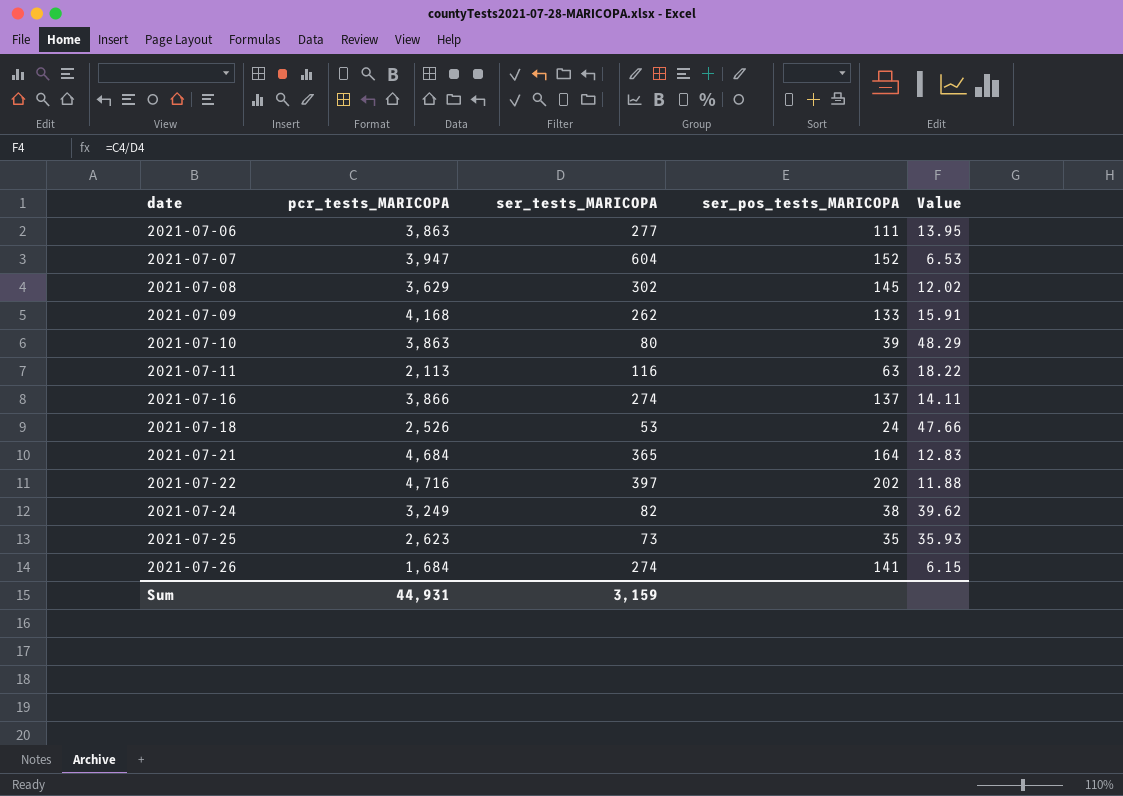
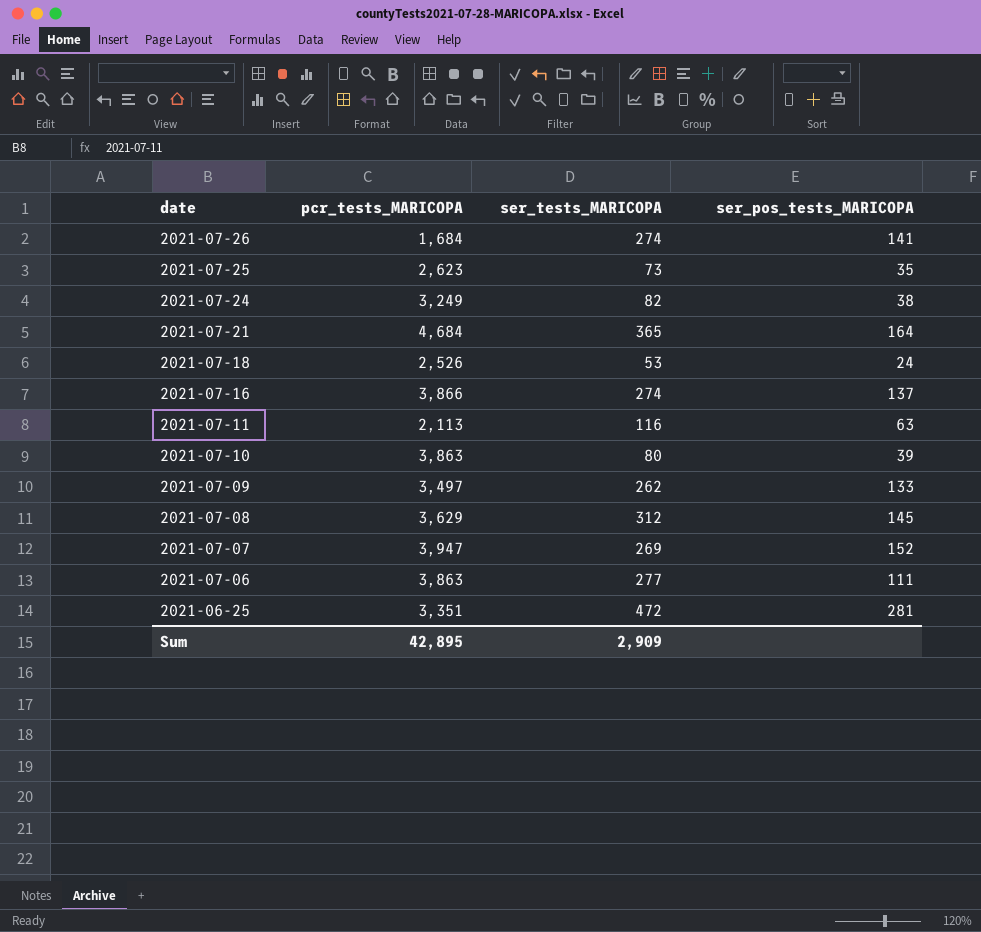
row order: date ascending -> date descending
column Value | formula: [pcr_tests_MARICOPA] / [ser_tests_MARICOPA] -> none
row 2021-07-22: 4,716 | 397 | 202 | 11.88 -> none
2021-07-09 | pcr_tests_MARICOPA: 4,168 -> 3,497
2021-07-08 | ser_tests_MARICOPA: 302 -> 312
2021-07-07 | ser_tests_MARICOPA: 604 -> 269
row 2021-06-25: none -> 3,351 | 472 | 281
Sum | pcr_tests_MARICOPA: 44,931 -> 42,895
Sum | ser_tests_MARICOPA: 3,159 -> 2,909

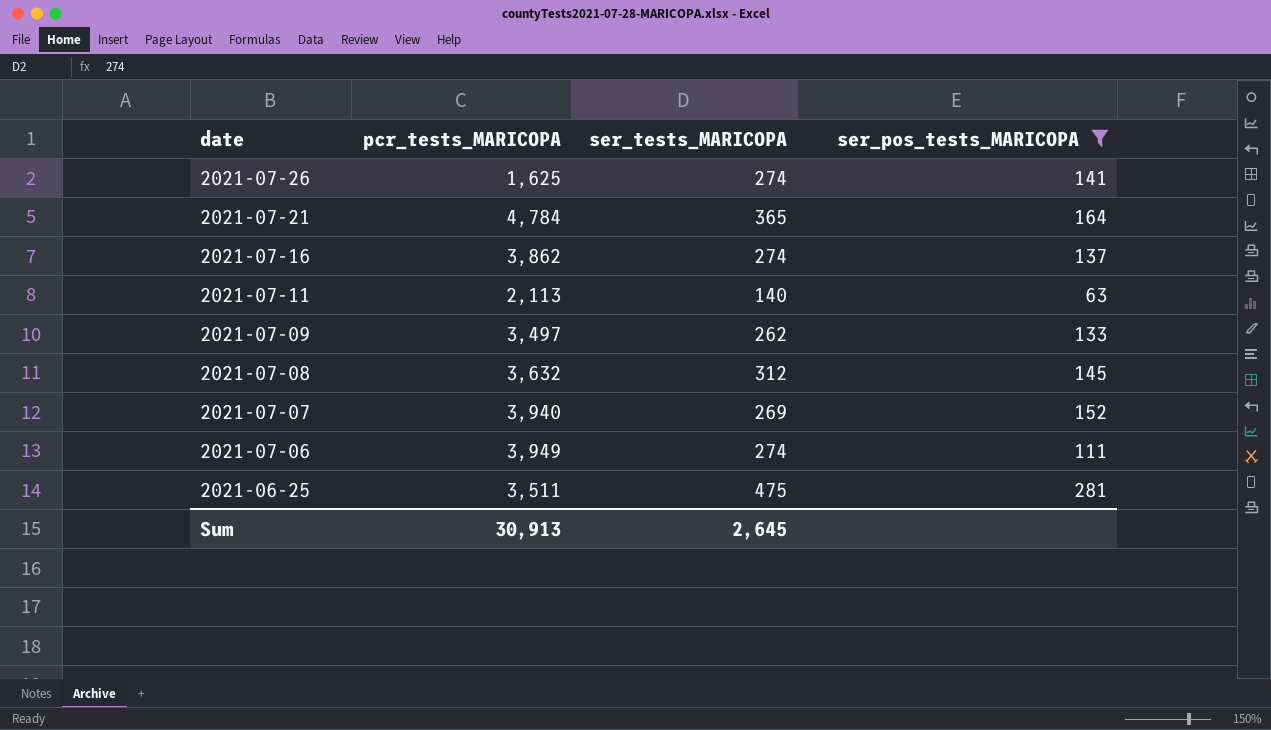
filter: none -> ser_pos_tests_MARICOPA >= 63
2021-07-26 | pcr_tests_MARICOPA: 1,684 -> 1,625
2021-07-21 | pcr_tests_MARICOPA: 4,684 -> 4,784
2021-07-16 | pcr_tests_MARICOPA: 3,866 -> 3,862
2021-07-11 | ser_tests_MARICOPA: 116 -> 140
2021-07-08 | pcr_tests_MARICOPA: 3,629 -> 3,632
2021-07-07 | pcr_tests_MARICOPA: 3,947 -> 3,940
2021-07-06 | pcr_tests_MARICOPA: 3,863 -> 3,949
2021-07-06 | ser_tests_MARICOPA: 277 -> 274
2021-06-25 | pcr_tests_MARICOPA: 3,351 -> 3,511
2021-06-25 | ser_tests_MARICOPA: 472 -> 475
Sum | pcr_tests_MARICOPA: 42,895 -> 30,913
Sum | ser_tests_MARICOPA: 2,909 -> 2,645

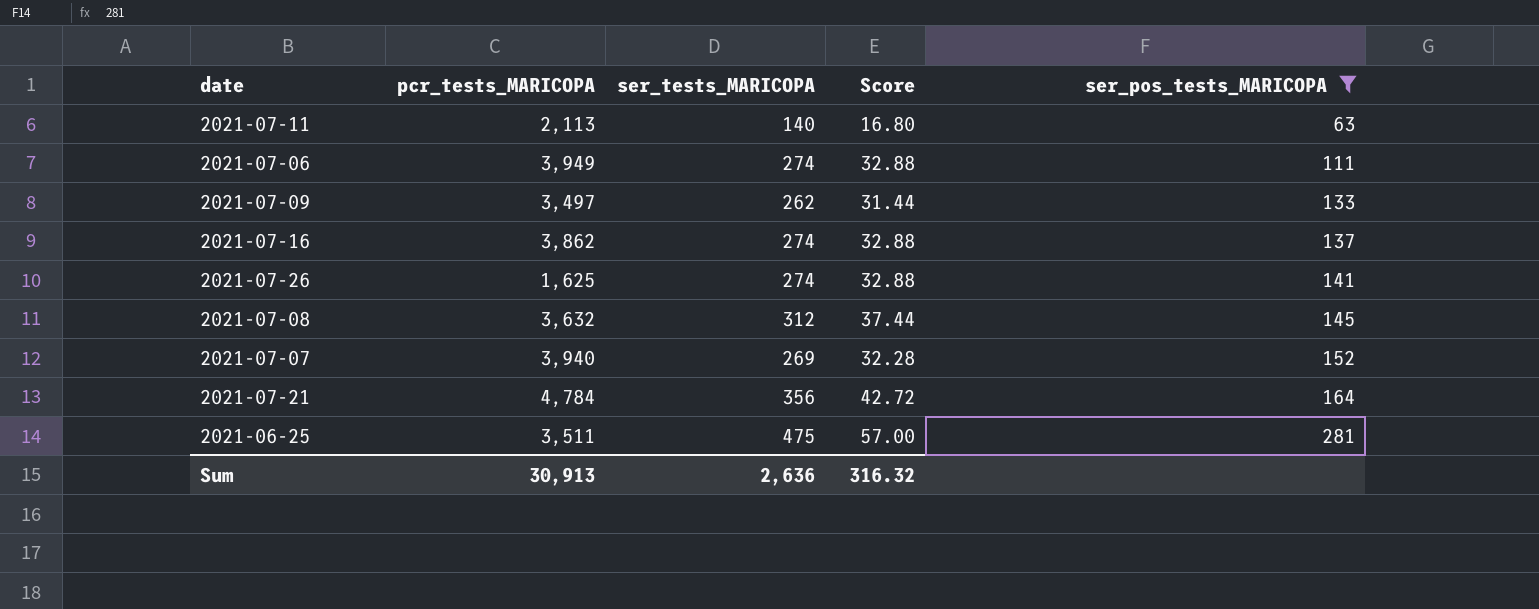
row order: date descending -> ser_pos_tests_MARICOPA ascending
column Score | formula: none -> [ser_tests_MARICOPA] * 0.12
2021-07-21 | ser_tests_MARICOPA: 365 -> 356
Sum | ser_tests_MARICOPA: 2,645 -> 2,636

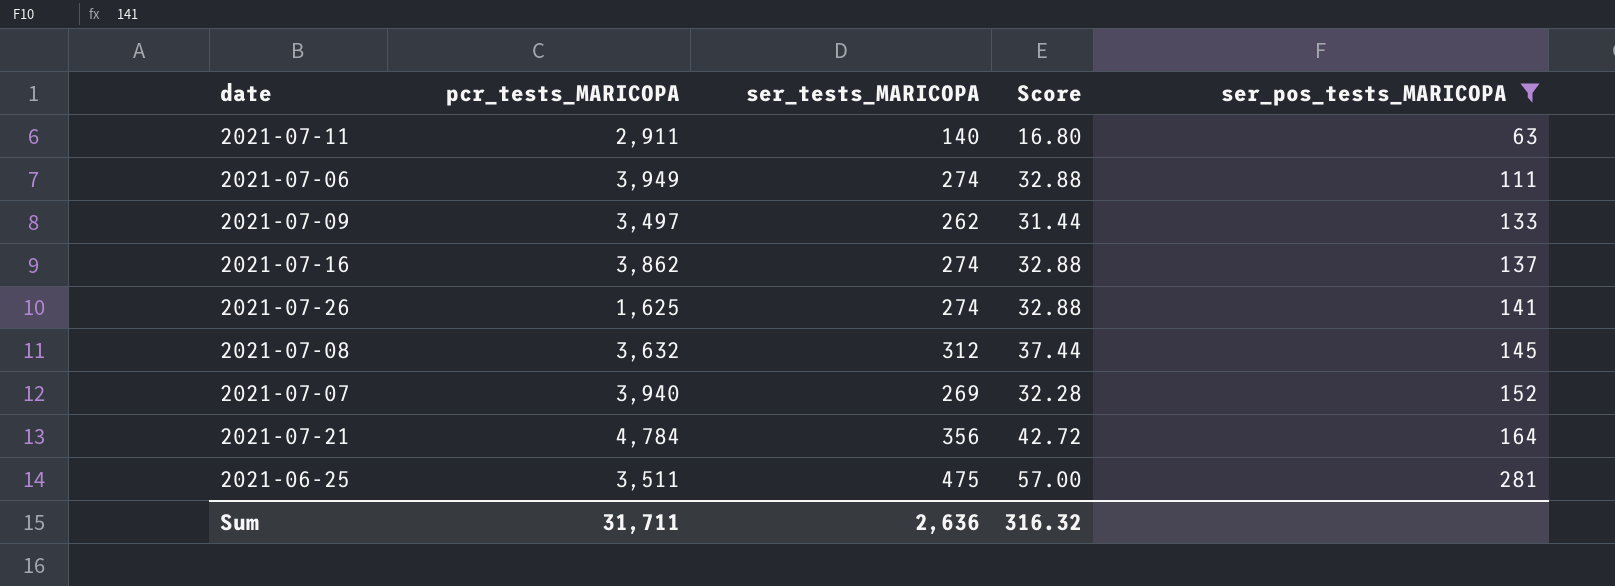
2021-07-11 | pcr_tests_MARICOPA: 2,113 -> 2,911
Sum | pcr_tests_MARICOPA: 30,913 -> 31,711

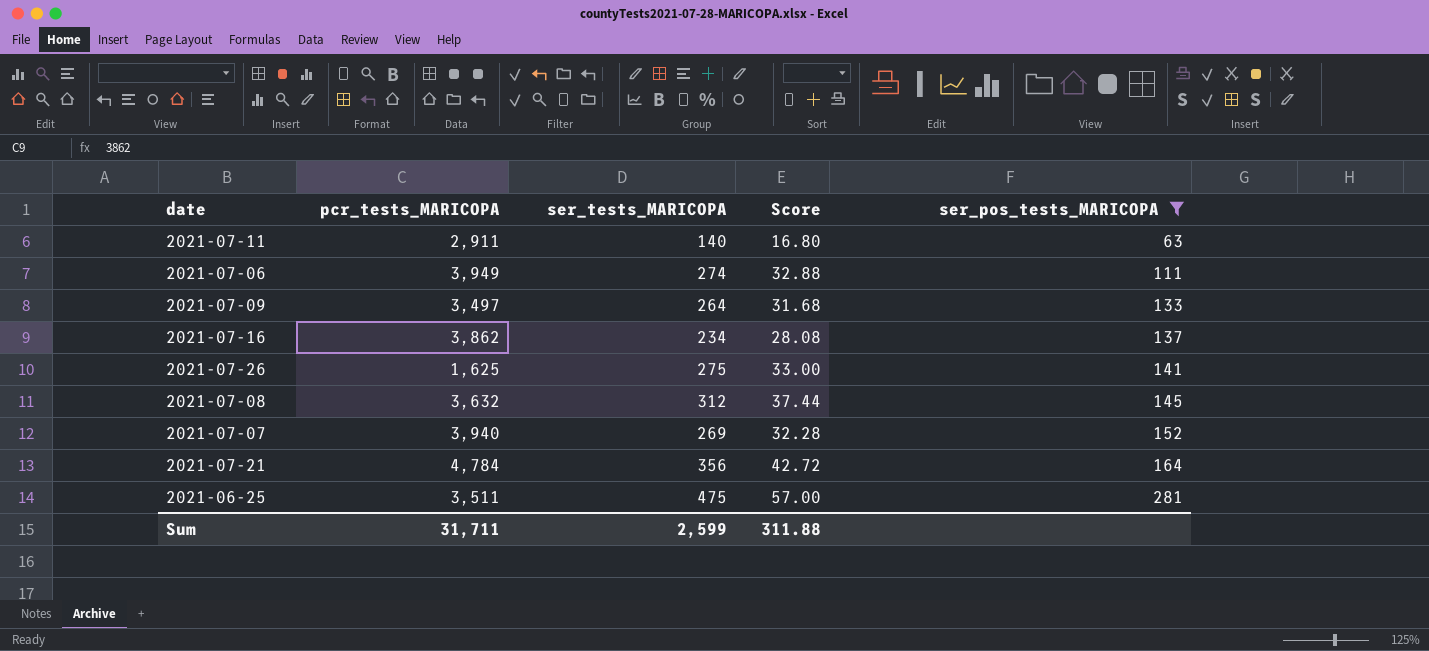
2021-07-09 | ser_tests_MARICOPA: 262 -> 264
2021-07-09 | Score: 31.44 -> 31.68
2021-07-16 | ser_tests_MARICOPA: 274 -> 234
2021-07-16 | Score: 32.88 -> 28.08
2021-07-26 | ser_tests_MARICOPA: 274 -> 275
2021-07-26 | Score: 32.88 -> 33.00
Sum | ser_tests_MARICOPA: 2,636 -> 2,599
Sum | Score: 316.32 -> 311.88

